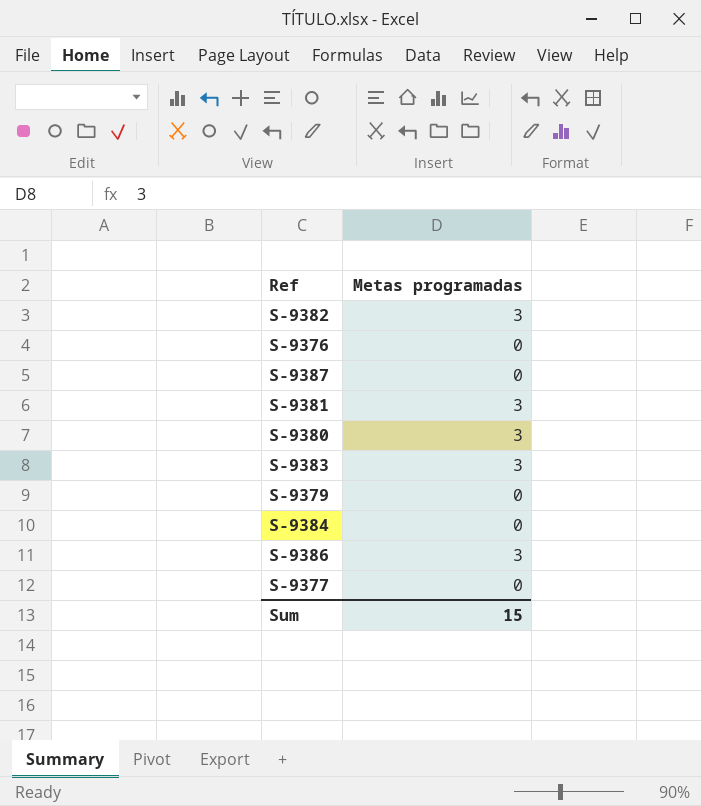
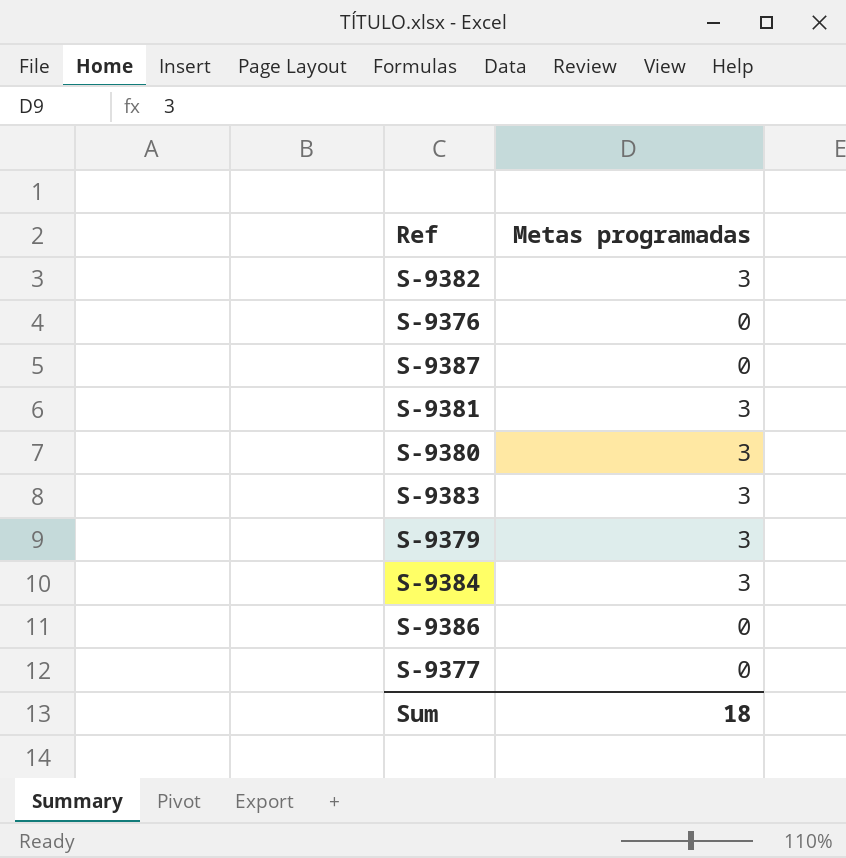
S-9379 | Metas programadas: 0 -> 3
S-9384 | Metas programadas: 0 -> 3
S-9386 | Metas programadas: 3 -> 0
Sum | Metas programadas: 15 -> 18

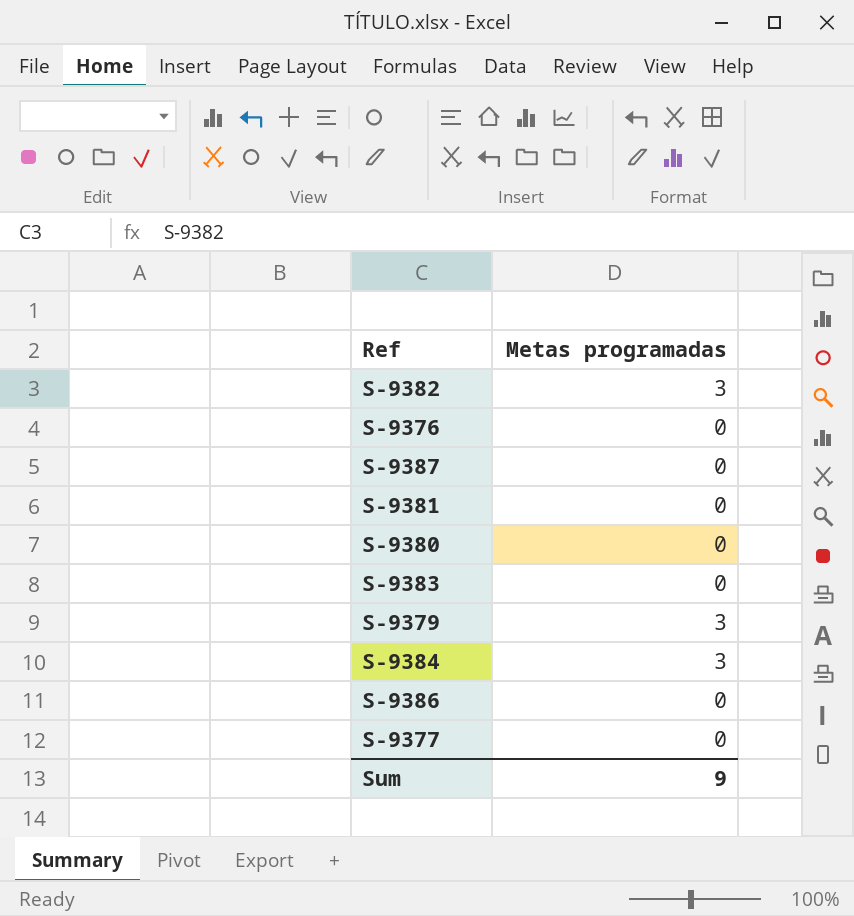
S-9381 | Metas programadas: 3 -> 0
S-9380 | Metas programadas: 3 -> 0
S-9383 | Metas programadas: 3 -> 0
Sum | Metas programadas: 18 -> 9

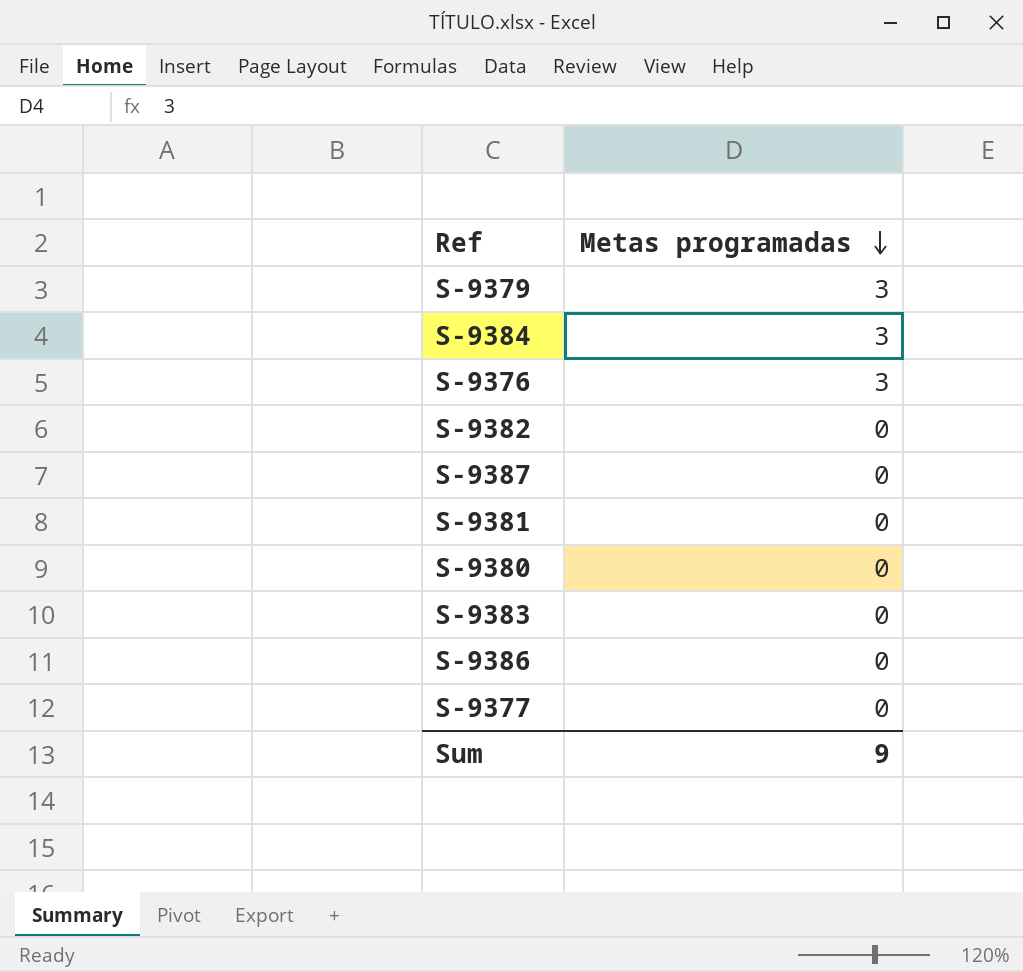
row order: none -> Metas programadas descending
S-9376 | Metas programadas: 0 -> 3
S-9382 | Metas programadas: 3 -> 0

